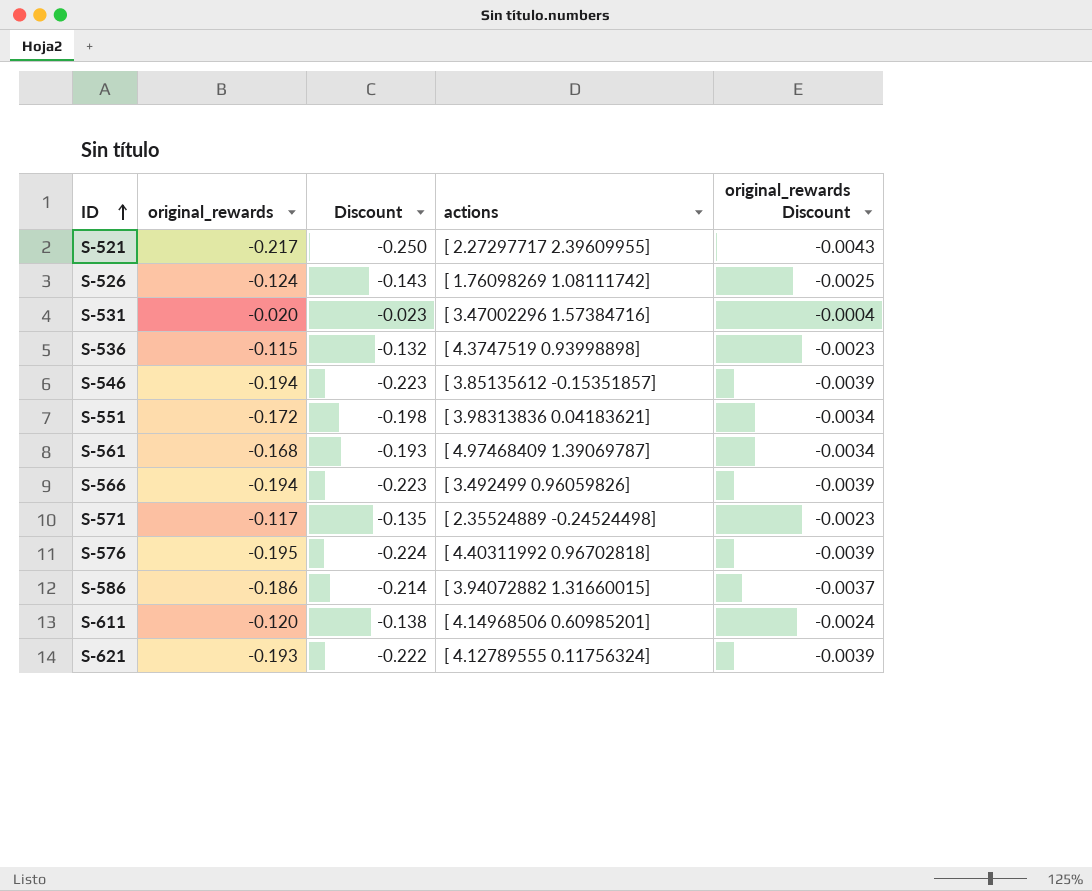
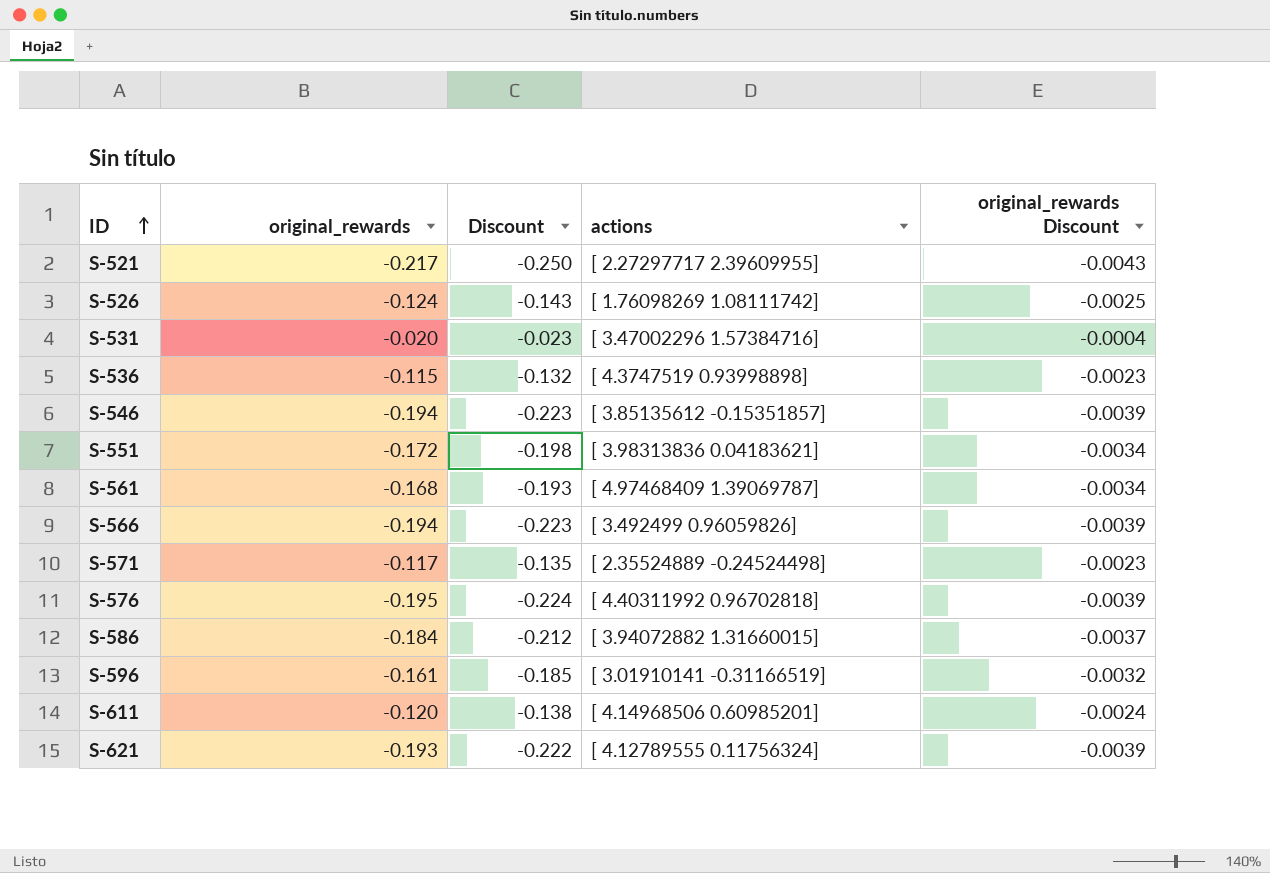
S-586 | original_rewards: -0.186 -> -0.184
S-586 | Discount: -0.214 -> -0.212
row S-596: none -> -0.161 | -0.185 | [ 3.01910141 -0.31166519] | -0.0032

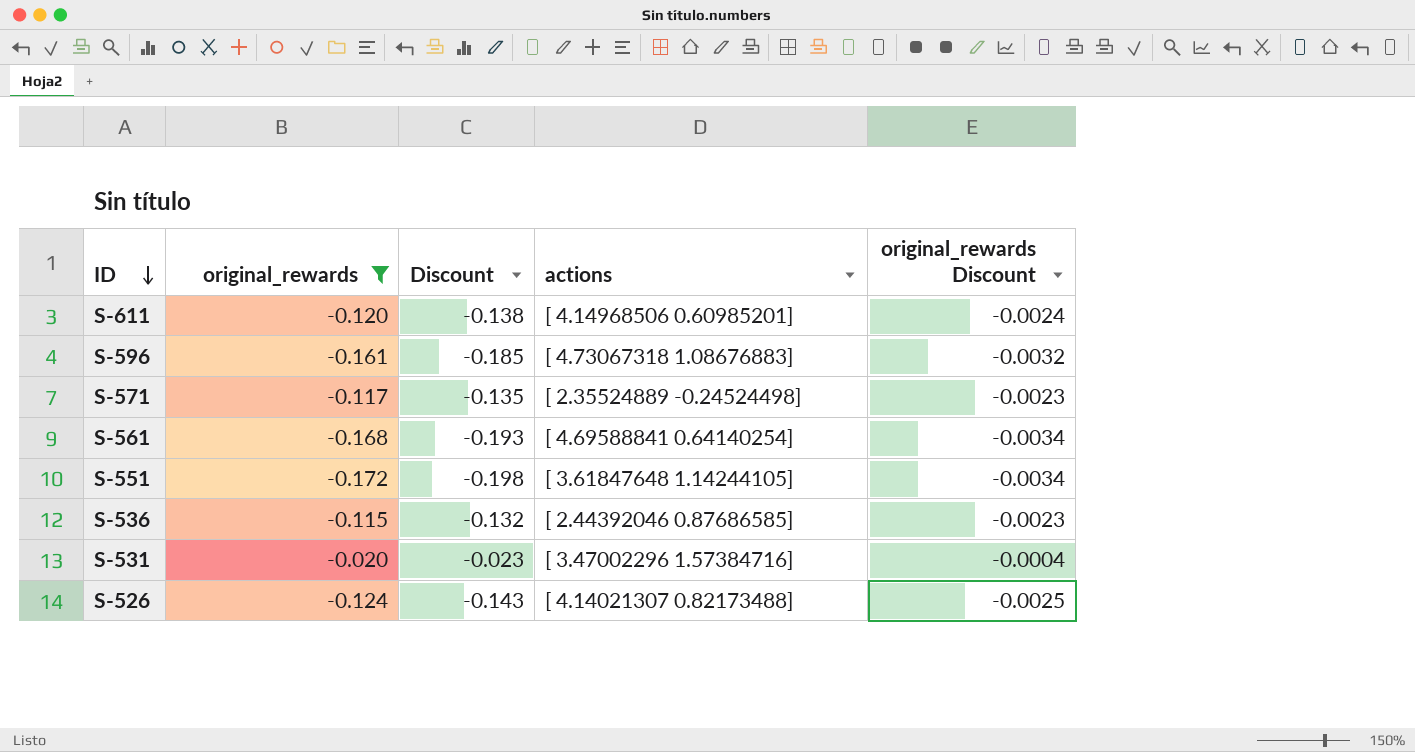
filter: none -> original_rewards >= -0.172
row order: ID ascending -> ID descending
S-596 | actions: [ 3.01910141 -0.31166519] -> [ 4.73067318 1.08676883]
S-561 | actions: [ 4.97468409 1.39069787] -> [ 4.69588841 0.64140254]
S-551 | actions: [ 3.98313836 0.04183621] -> [ 3.61847648 1.14244105]
S-536 | actions: [ 4.3747519 0.93998898] -> [ 2.44392046 0.87686585]
S-526 | actions: [ 1.76098269 1.08111742] -> [ 4.14021307 0.82173488]

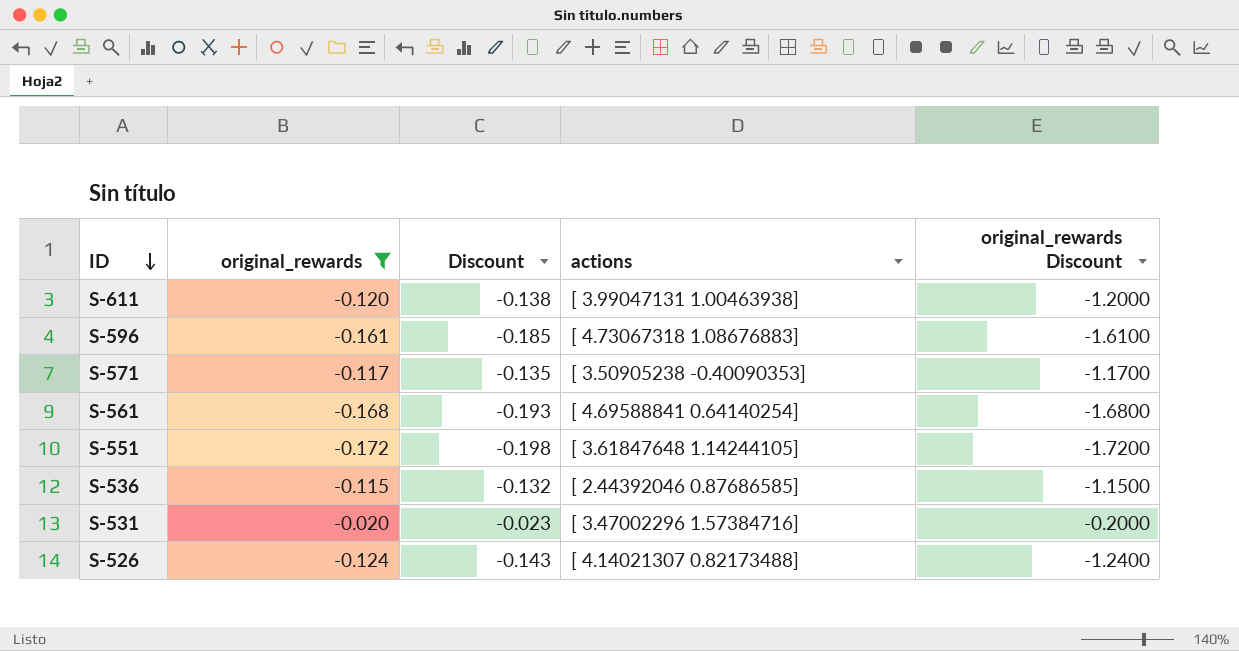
column original_rewards Discount | formula: [original_rewards] * 0.02 -> [original_rewards] * 10
S-611 | actions: [ 4.14968506 0.60985201] -> [ 3.99047131 1.00463938]
S-571 | actions: [ 2.35524889 -0.24524498] -> [ 3.50905238 -0.40090353]

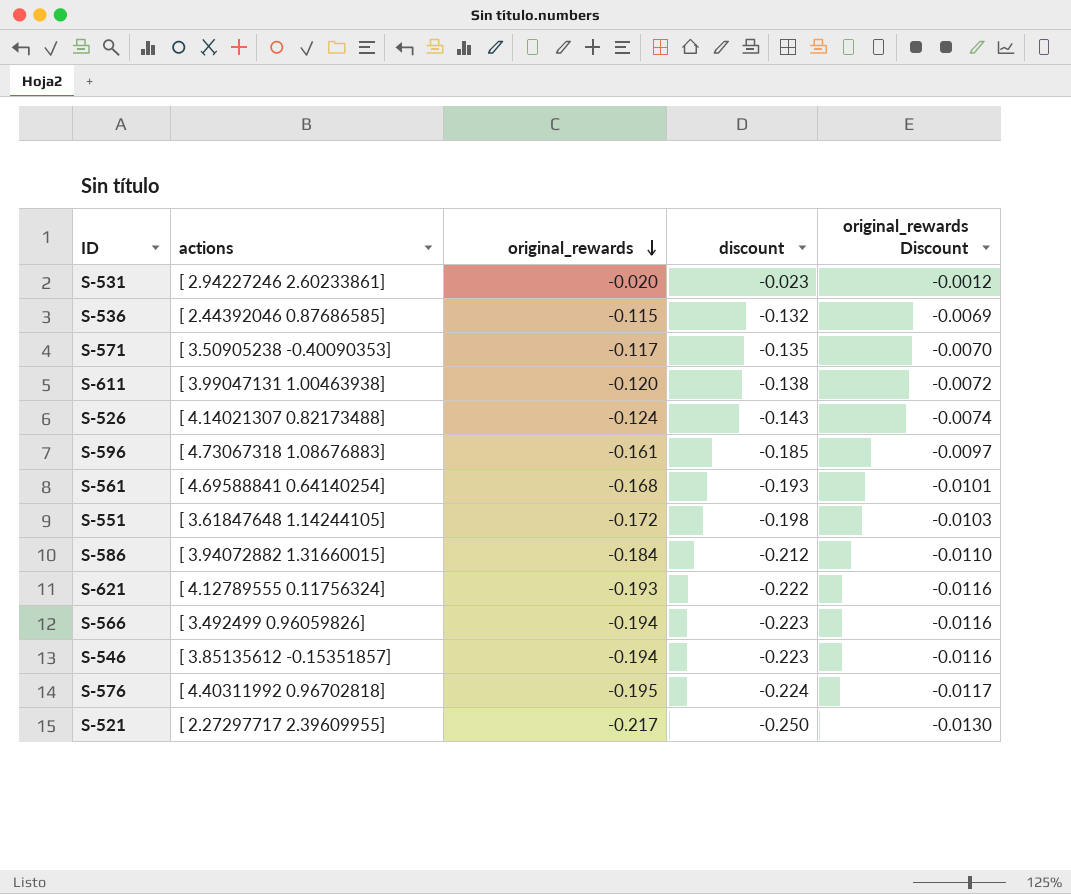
filter: original_rewards >= -0.172 -> none
row order: ID descending -> original_rewards descending
column actions | position: 4 -> 2
column name: Discount -> discount
column original_rewards Discount | formula: [original_rewards] * 10 -> [original_rewards] * 0.06
S-531 | actions: [ 3.47002296 1.57384716] -> [ 2.94227246 2.60233861]

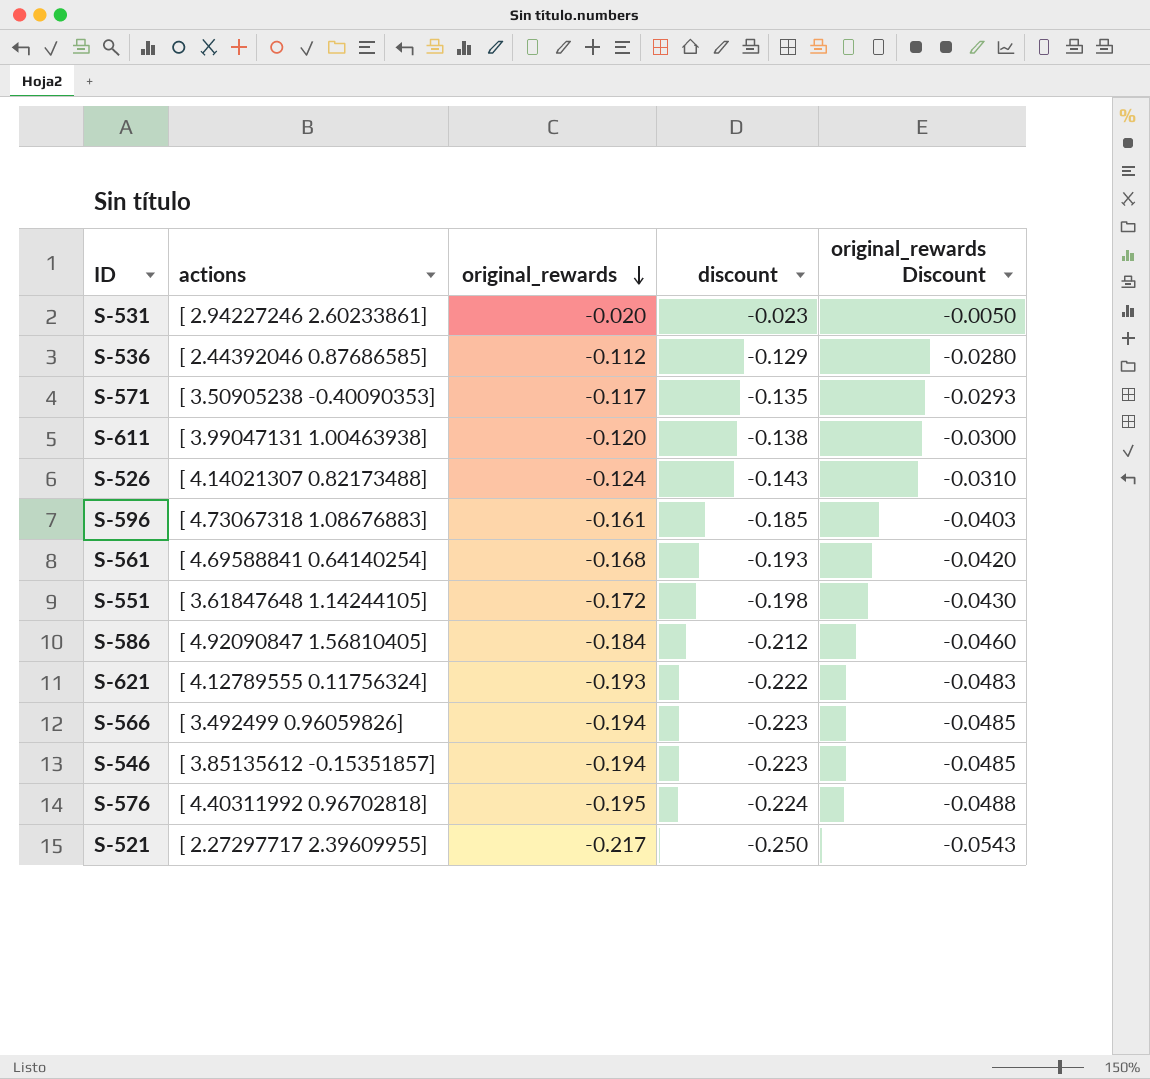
column original_rewards Discount | formula: [original_rewards] * 0.06 -> [original_rewards] * 0.25
S-536 | original_rewards: -0.115 -> -0.112
S-536 | discount: -0.132 -> -0.129
S-586 | actions: [ 3.94072882 1.31660015] -> [ 4.92090847 1.56810405]

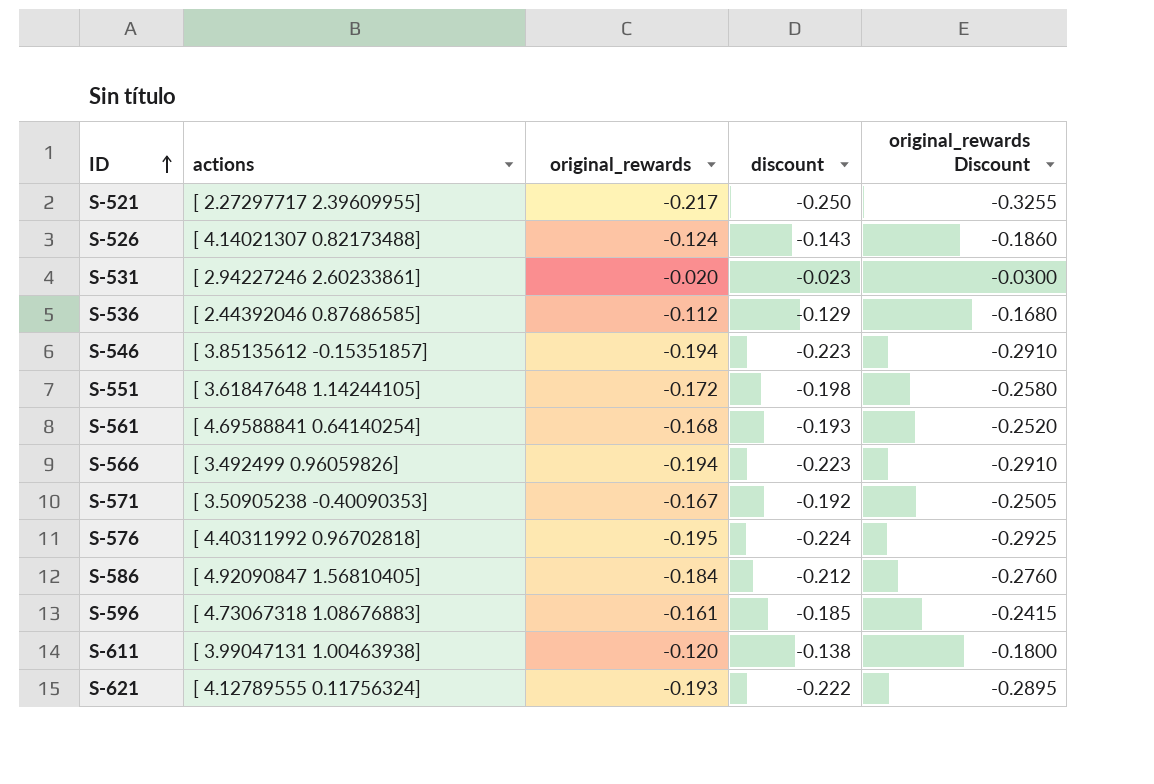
row order: original_rewards descending -> ID ascending
column original_rewards Discount | formula: [original_rewards] * 0.25 -> [original_rewards] * 1.5
S-571 | original_rewards: -0.117 -> -0.167
S-571 | discount: -0.135 -> -0.192

